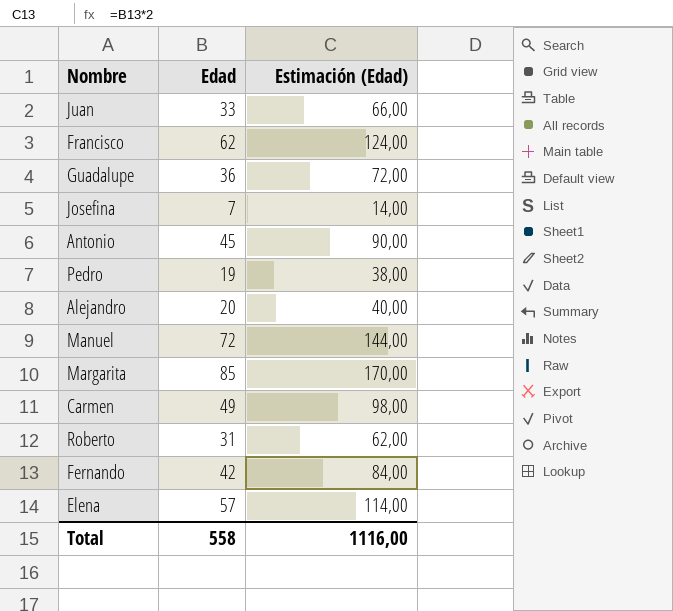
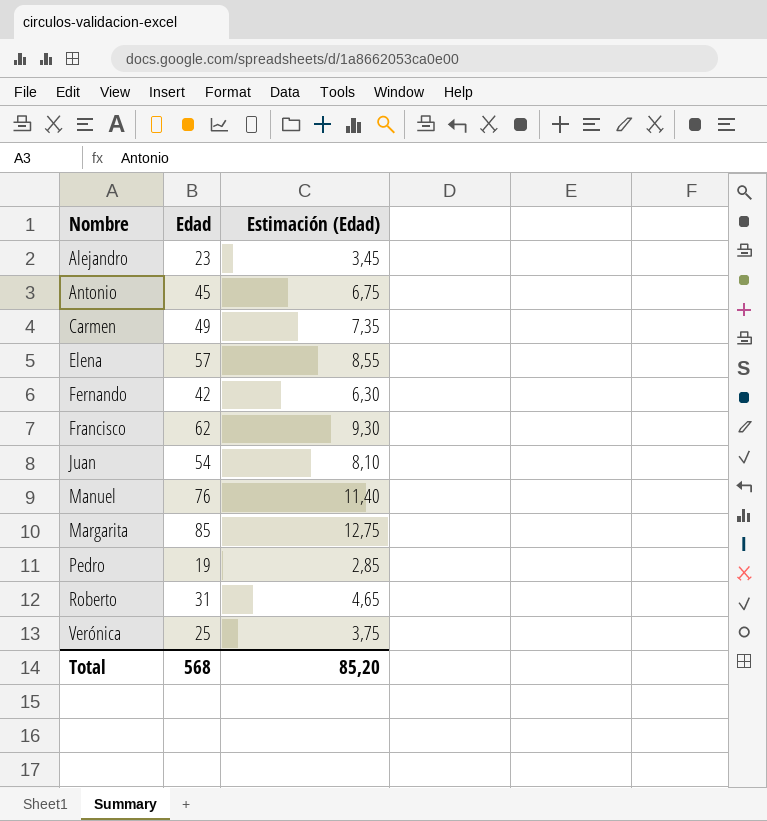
row order: none -> Nombre ascending
column Estimación (Edad) | formula: [Edad] * 2 -> [Edad] * 0,15
row Guadalupe: 36 | 72,00 -> none
row Josefina: 7 | 14,00 -> none
Alejandro | Edad: 20 -> 23
Juan | Edad: 33 -> 54
Manuel | Edad: 72 -> 76
row Verónica: none -> 25 | 3,75
Total | Edad: 558 -> 568
Total | Estimación (Edad): 1116,00 -> 85,20

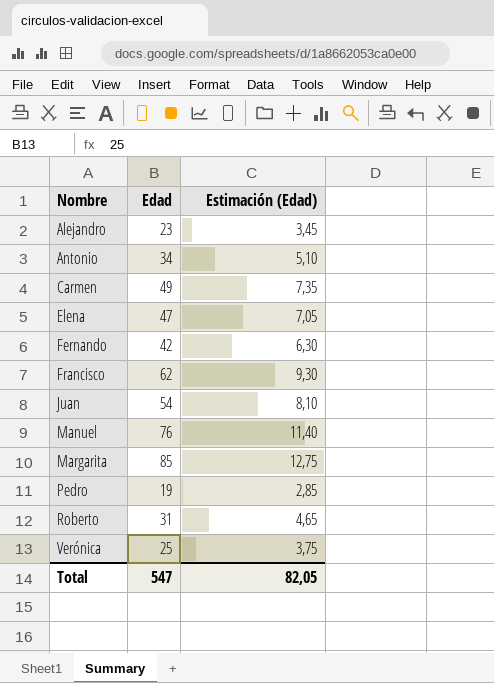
Antonio | Edad: 45 -> 34
Antonio | Estimación (Edad): 6,75 -> 5,10
Elena | Edad: 57 -> 47
Elena | Estimación (Edad): 8,55 -> 7,05
Total | Edad: 568 -> 547
Total | Estimación (Edad): 85,20 -> 82,05

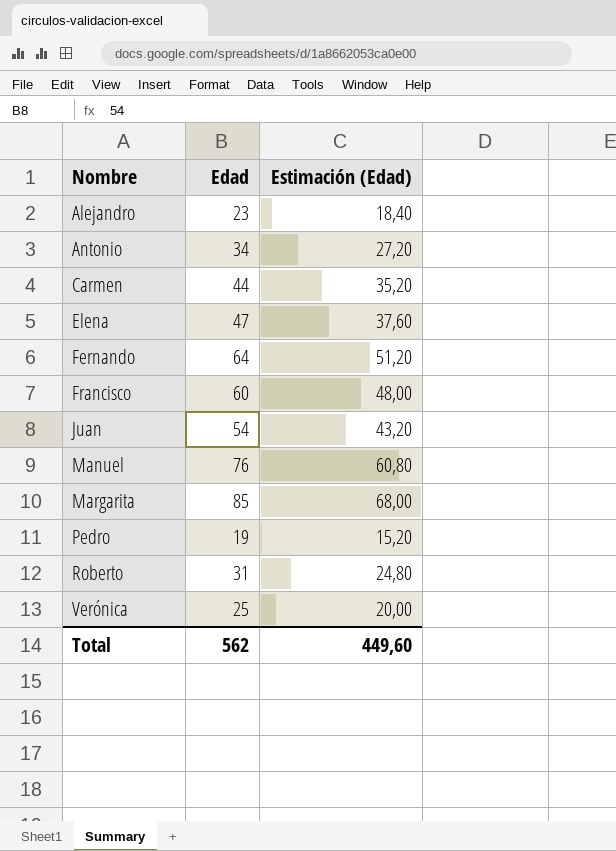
column Estimación (Edad) | formula: [Edad] * 0,15 -> [Edad] * 0,8
Carmen | Edad: 49 -> 44
Fernando | Edad: 42 -> 64
Francisco | Edad: 62 -> 60
Total | Edad: 547 -> 562
Total | Estimación (Edad): 82,05 -> 449,60

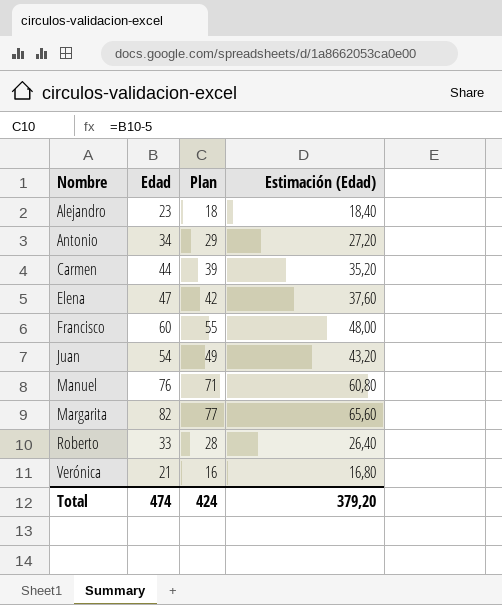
column Plan | formula: none -> [Edad] - 5
row Fernando: 64 | 51,20 -> none
row Pedro: 19 | 15,20 -> none
Margarita | Edad: 85 -> 82
Margarita | Estimación (Edad): 68,00 -> 65,60
Roberto | Edad: 31 -> 33
Roberto | Estimación (Edad): 24,80 -> 26,40
Verónica | Edad: 25 -> 21
Verónica | Estimación (Edad): 20,00 -> 16,80
Total | Edad: 562 -> 474
Total | Estimación (Edad): 449,60 -> 379,20

